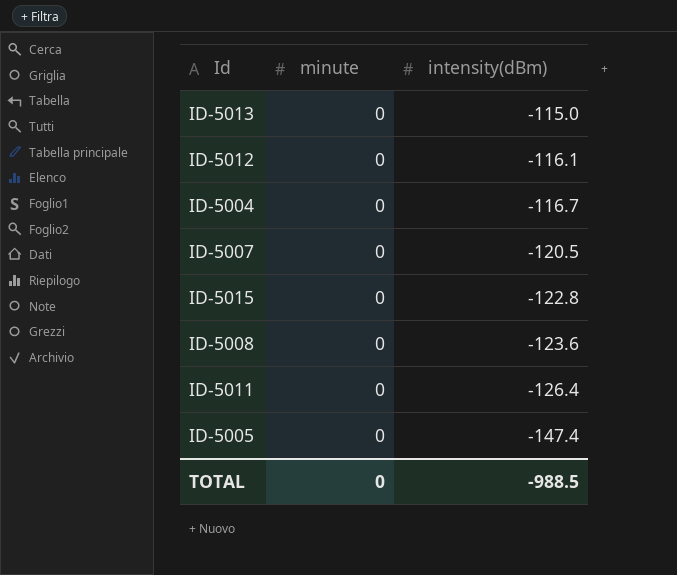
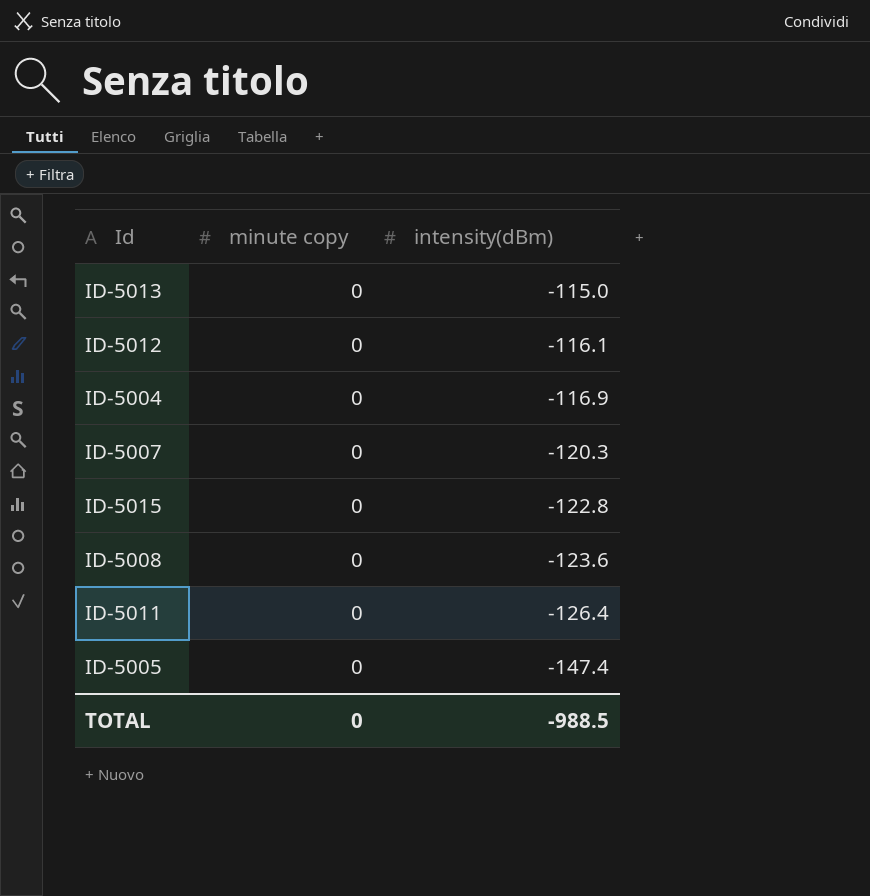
column name: minute -> minute copy
ID-5004 | intensity(dBm): -116.7 -> -116.9
ID-5007 | intensity(dBm): -120.5 -> -120.3

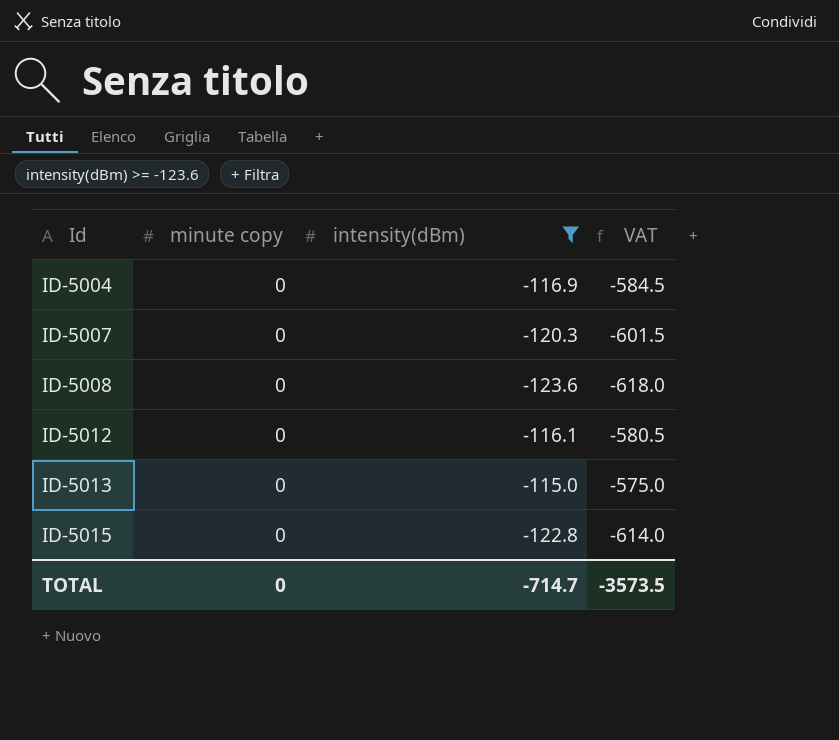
filter: none -> intensity(dBm) >= -123.6
row order: intensity(dBm) descending -> Id ascending
column VAT | formula: none -> [intensity(dBm)] * 5
TOTAL | intensity(dBm): -988.5 -> -714.7

